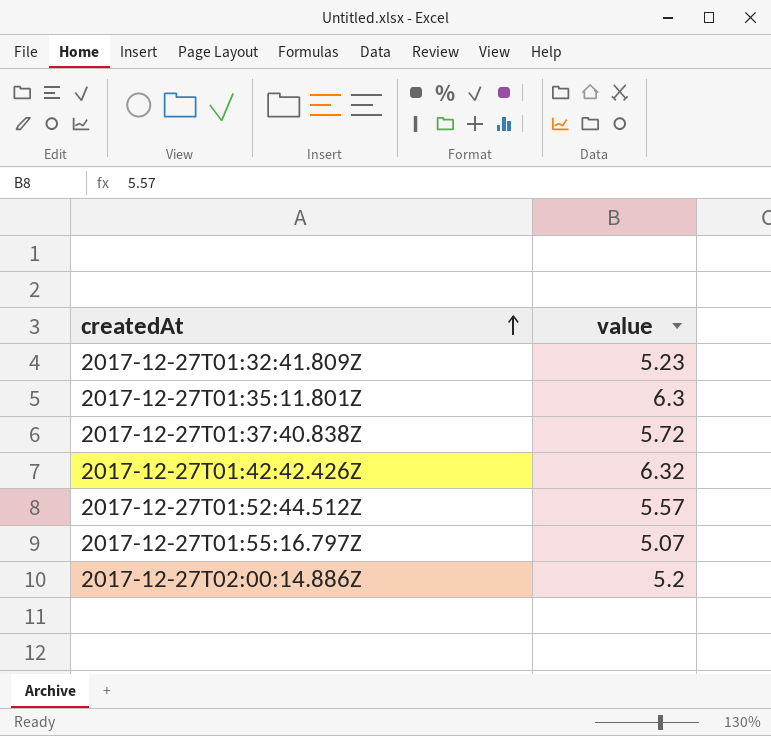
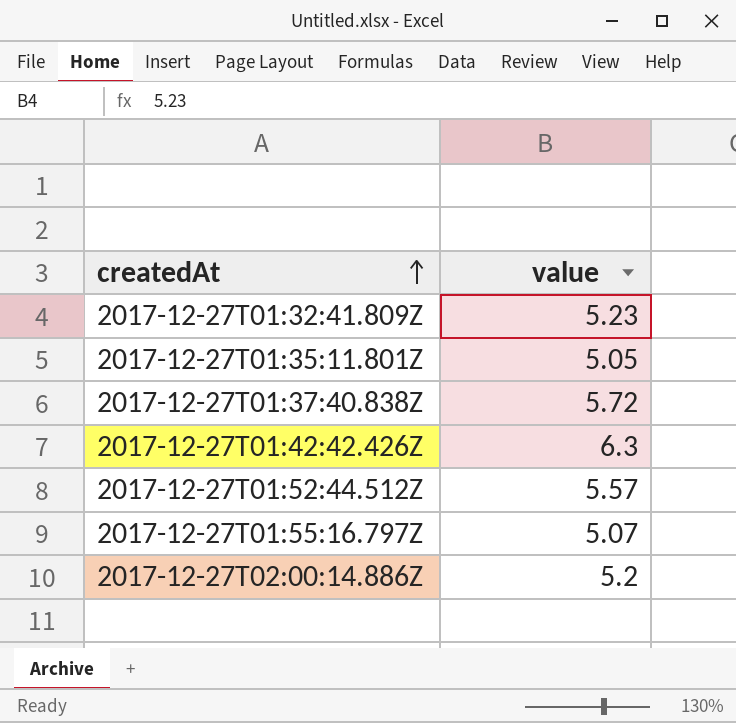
2017-12-27T01:35:11.801Z | value: 6.3 -> 5.05
2017-12-27T01:42:42.426Z | value: 6.32 -> 6.3

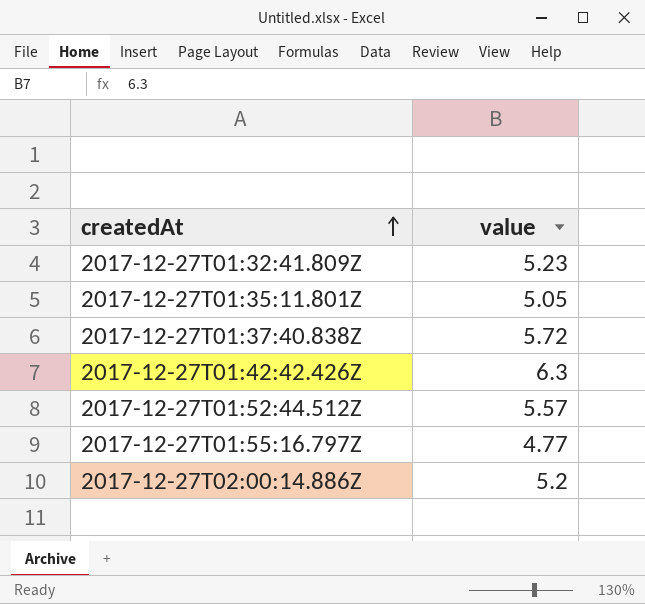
2017-12-27T01:55:16.797Z | value: 5.07 -> 4.77

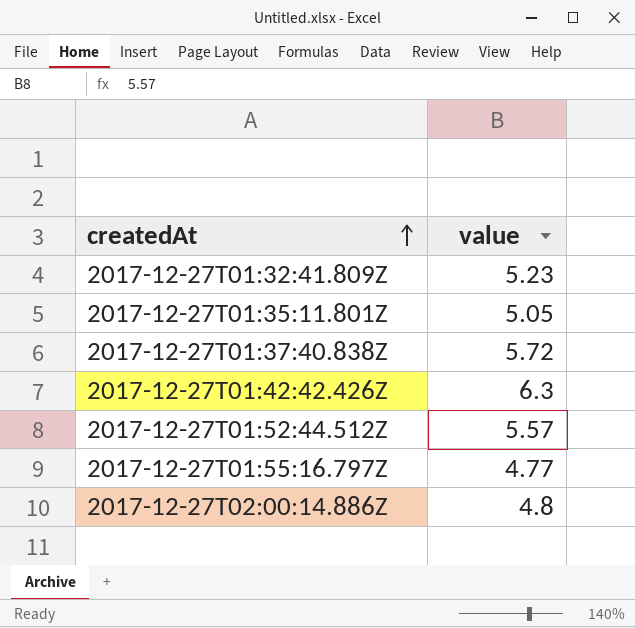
2017-12-27T02:00:14.886Z | value: 5.2 -> 4.8

